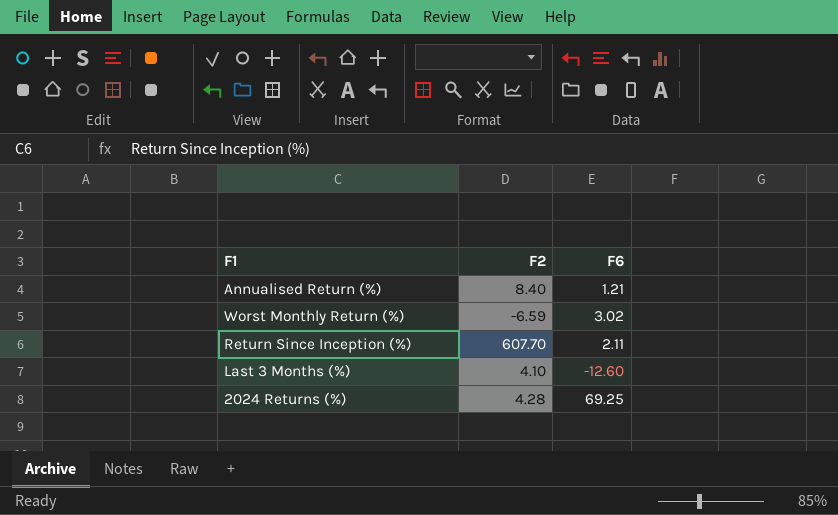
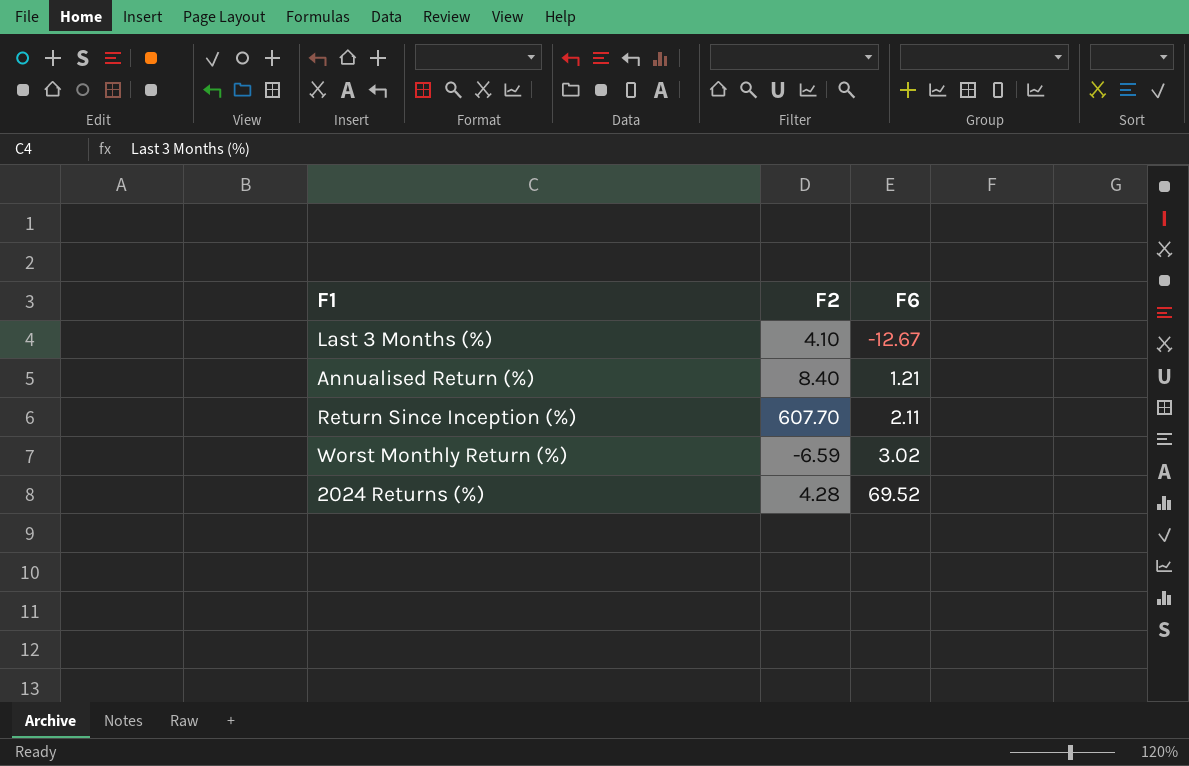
row order: none -> F6 ascending
Last 3 Months (%) | F6: -12.60 -> -12.67
2024 Returns (%) | F6: 69.25 -> 69.52

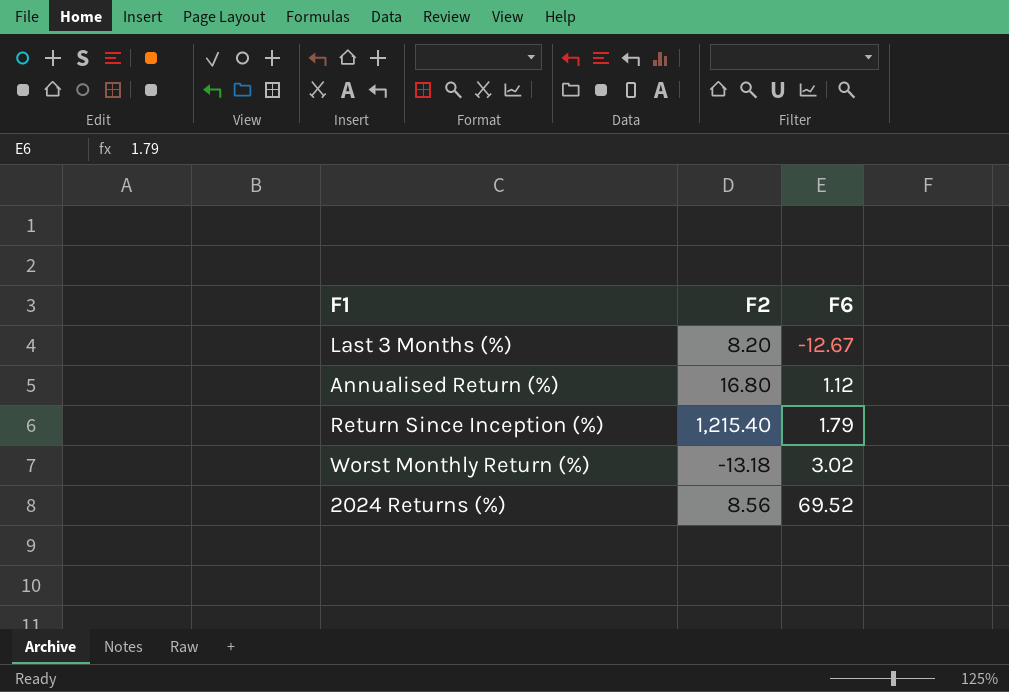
Last 3 Months (%) | F2: 4.10 -> 8.20
Annualised Return (%) | F2: 8.40 -> 16.80
Annualised Return (%) | F6: 1.21 -> 1.12
Return Since Inception (%) | F2: 607.70 -> 1,215.40
Return Since Inception (%) | F6: 2.11 -> 1.79
Worst Monthly Return (%) | F2: -6.59 -> -13.18
2024 Returns (%) | F2: 4.28 -> 8.56

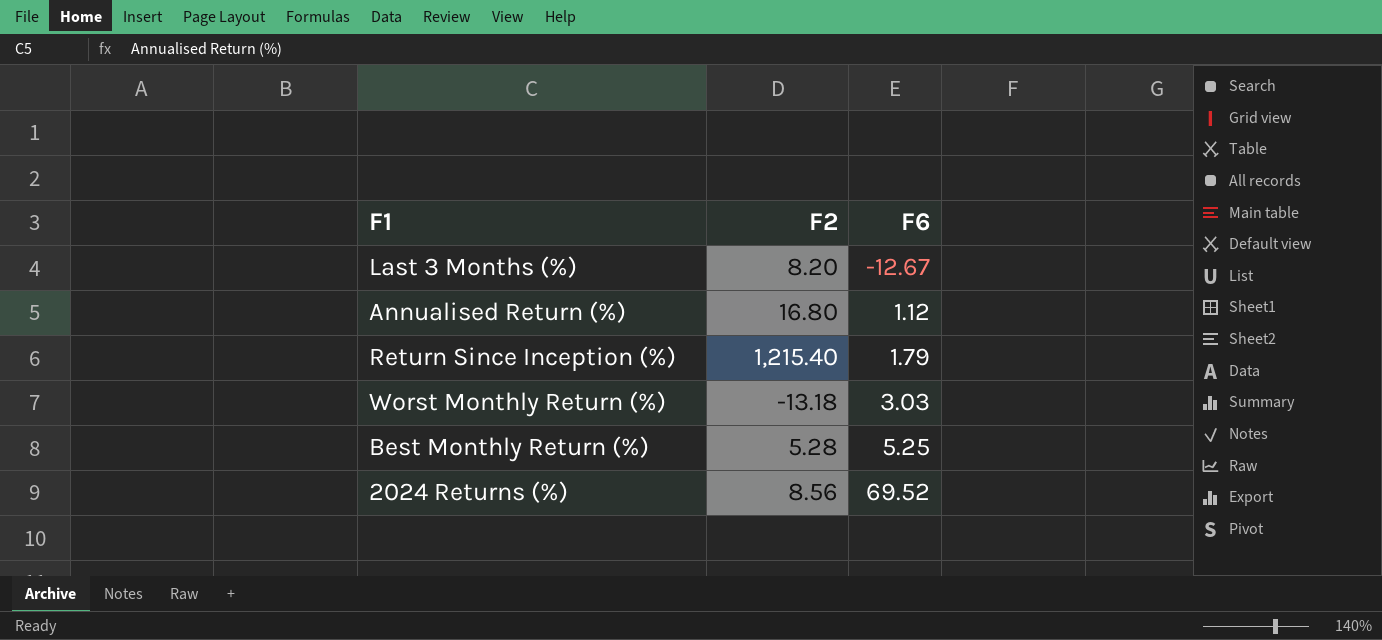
Worst Monthly Return (%) | F6: 3.02 -> 3.03
row Best Monthly Return (%): none -> 5.28 | 5.25

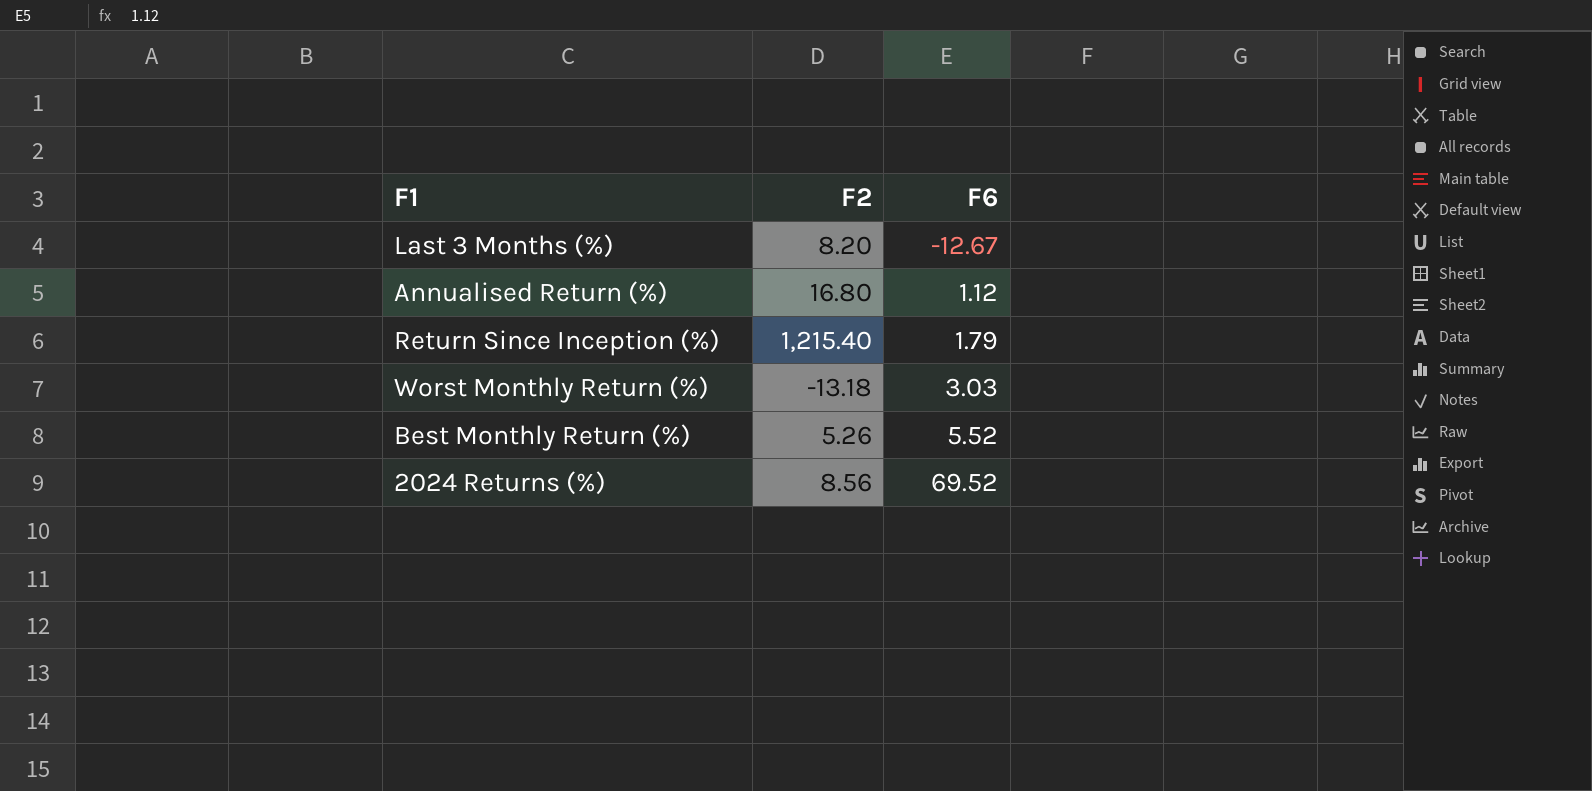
Best Monthly Return (%) | F2: 5.28 -> 5.26
Best Monthly Return (%) | F6: 5.25 -> 5.52

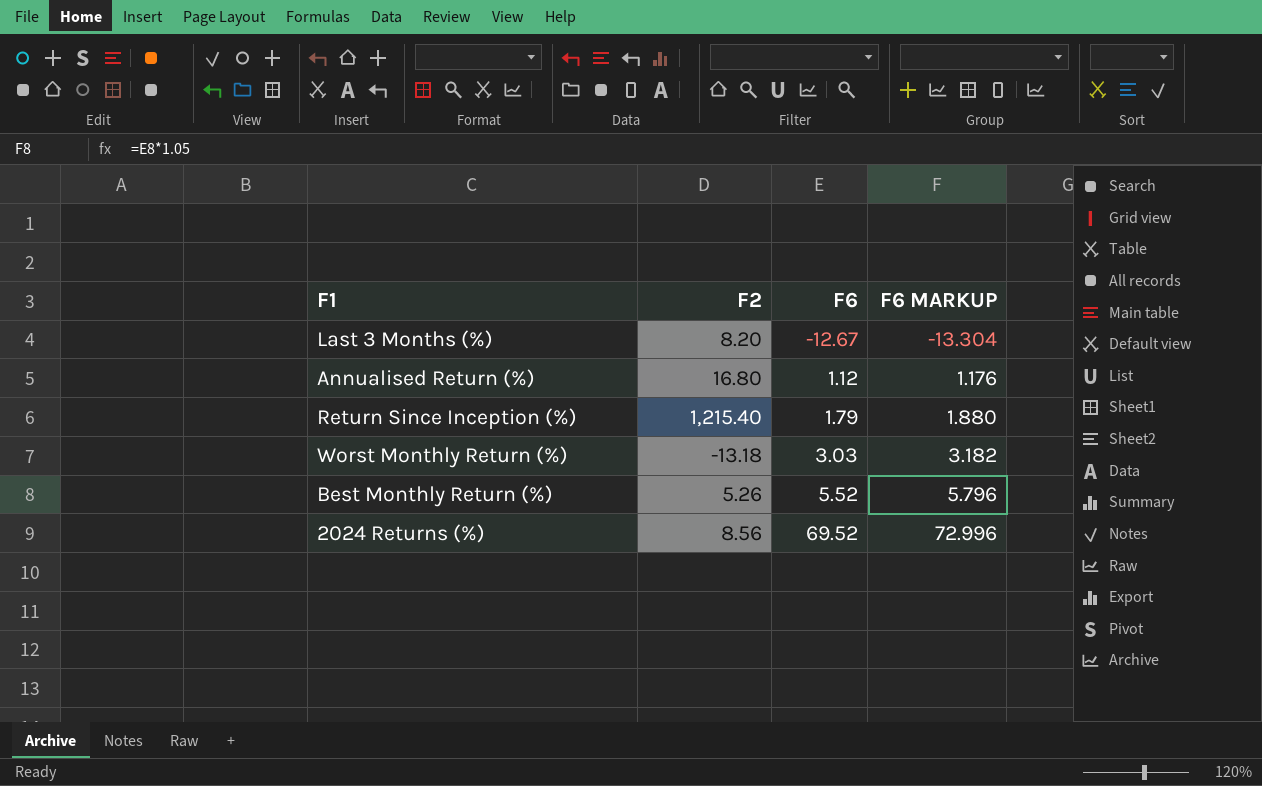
column F6 MARKUP | formula: none -> [F6] * 1.05

